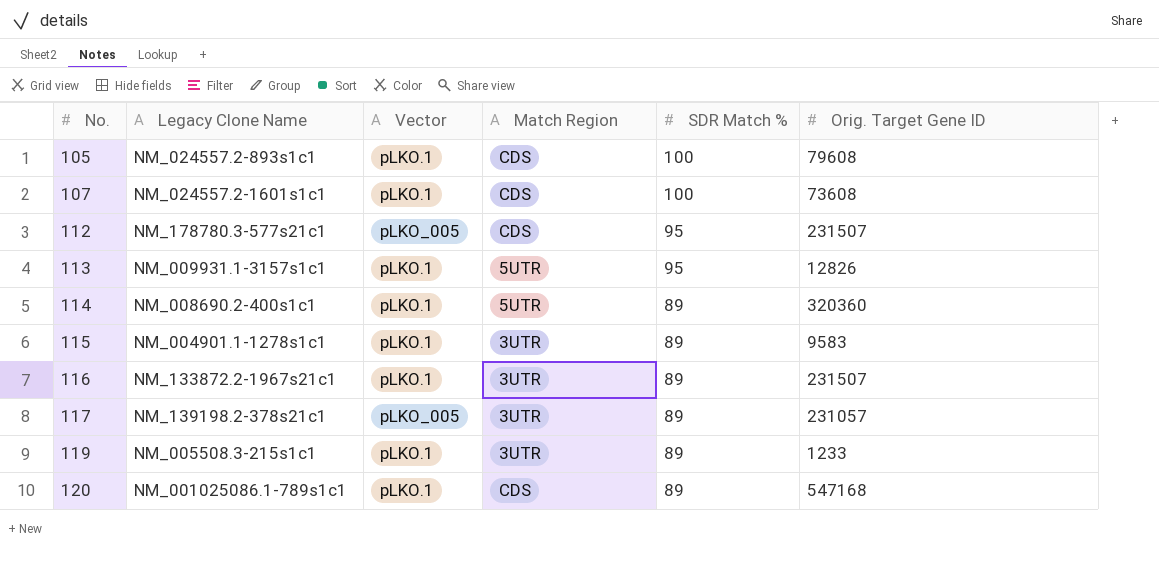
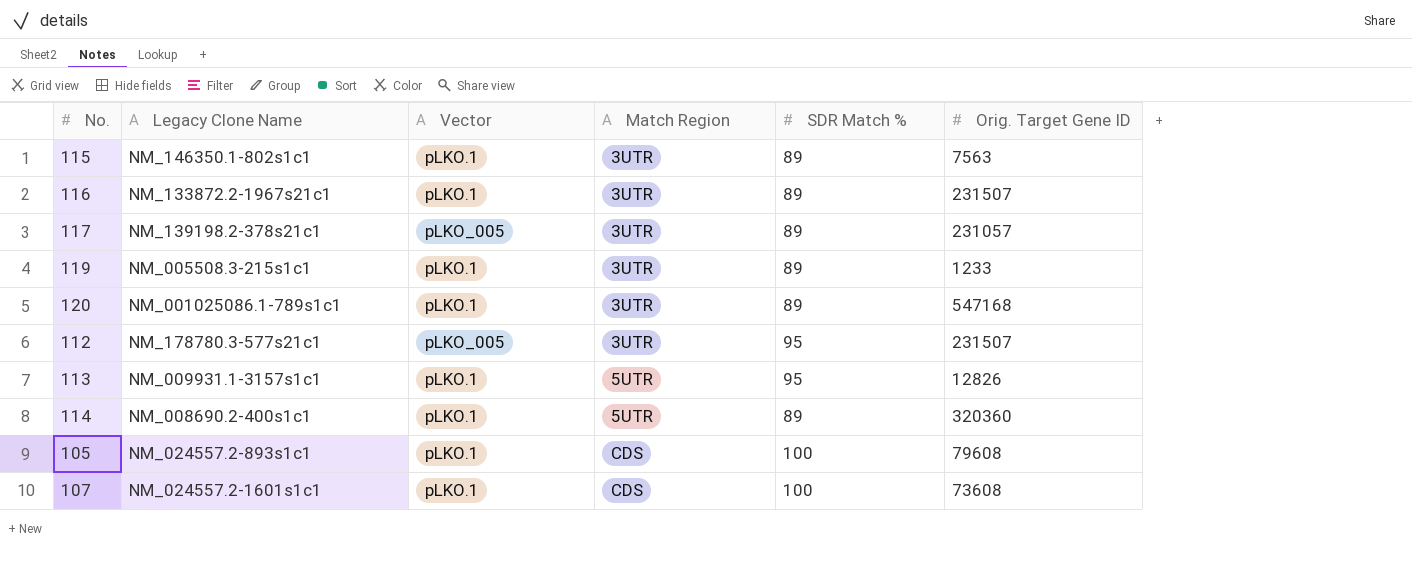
row order: No. ascending -> Match Region ascending
115 | Legacy Clone Name: NM_004901.1-1278s1c1 -> NM_146350.1-802s1c1
115 | Orig. Target Gene ID: 9583 -> 7563
120 | Match Region: CDS -> 3UTR
112 | Match Region: CDS -> 3UTR

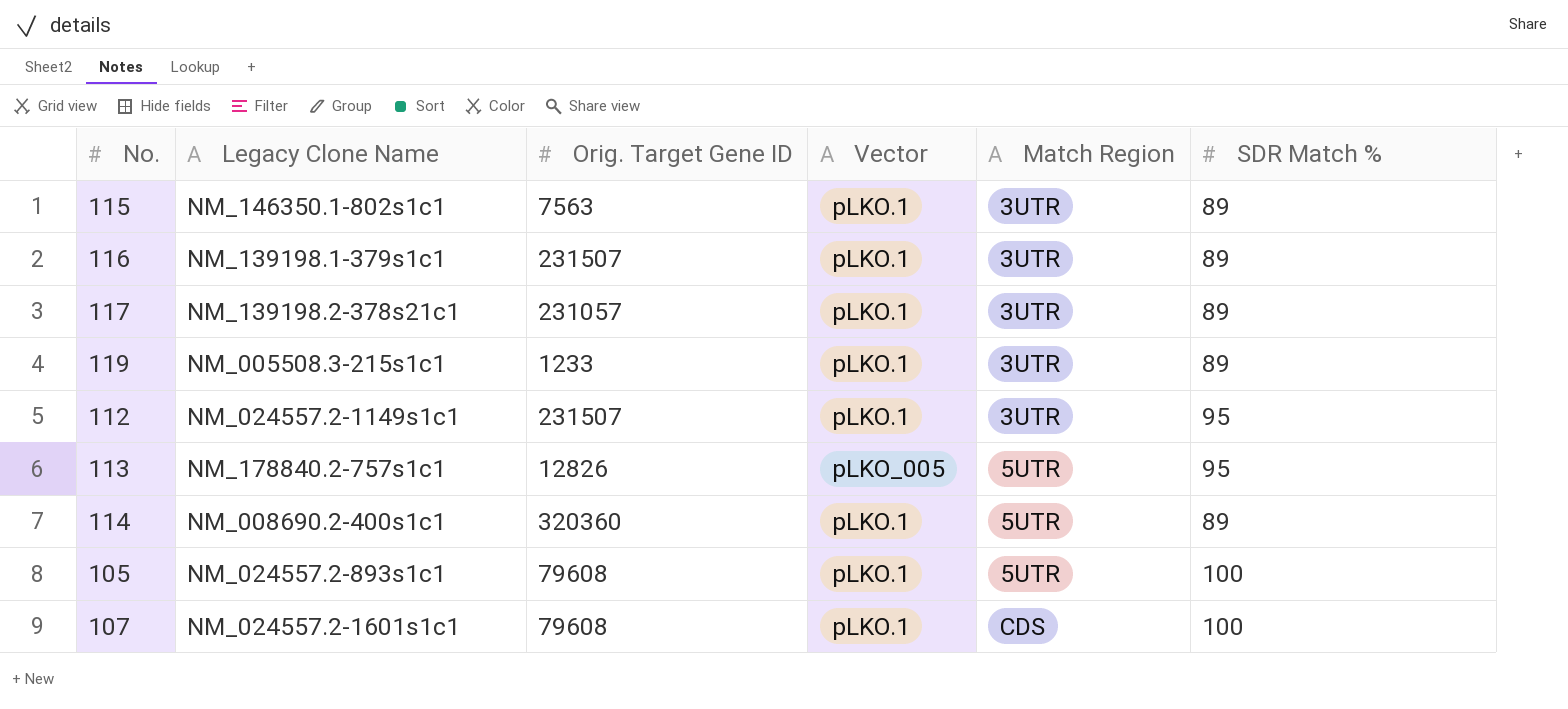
column Orig. Target Gene ID | position: 6 -> 3
row 120: NM_001025086.1-789s1c1 | pLKO.1 | 3UTR | 89 | 547168 -> none
116 | Legacy Clone Name: NM_133872.2-1967s21c1 -> NM_139198.1-379s1c1
117 | Vector: pLKO_005 -> pLKO.1
112 | Legacy Clone Name: NM_178780.3-577s21c1 -> NM_024557.2-1149s1c1
112 | Vector: pLKO_005 -> pLKO.1
113 | Legacy Clone Name: NM_009931.1-3157s1c1 -> NM_178840.2-757s1c1
113 | Vector: pLKO.1 -> pLKO_005
105 | Match Region: CDS -> 5UTR
107 | Orig. Target Gene ID: 73608 -> 79608

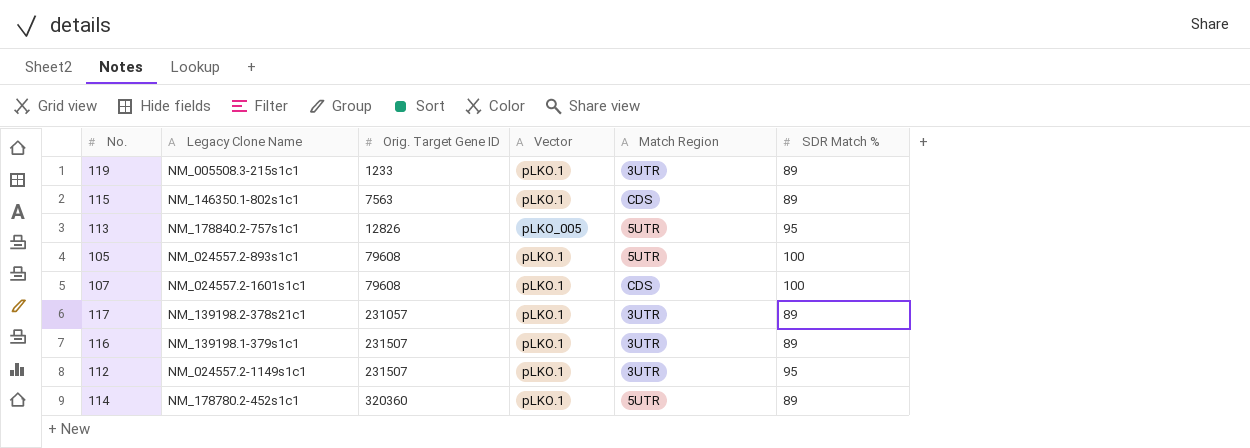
row order: Match Region ascending -> Orig. Target Gene ID ascending
115 | Match Region: 3UTR -> CDS
114 | Legacy Clone Name: NM_008690.2-400s1c1 -> NM_178780.2-452s1c1

